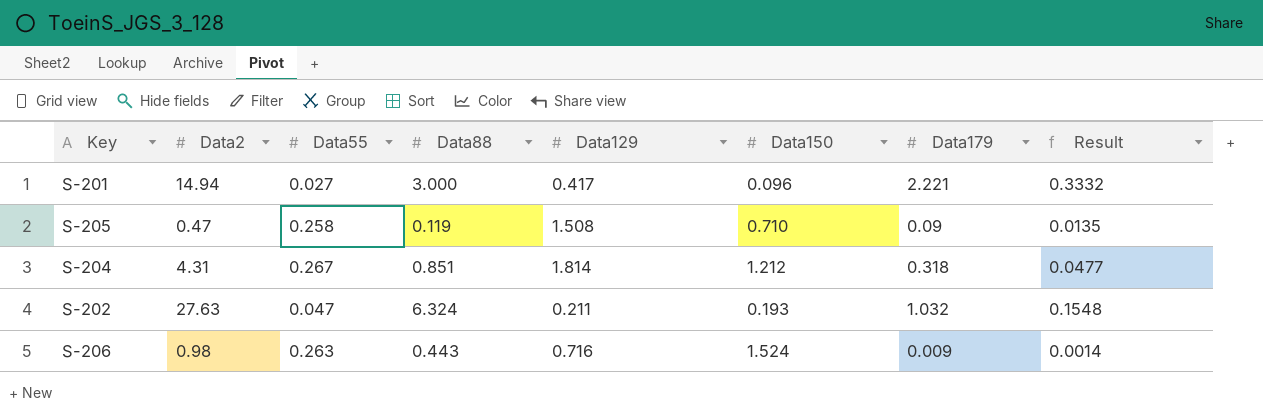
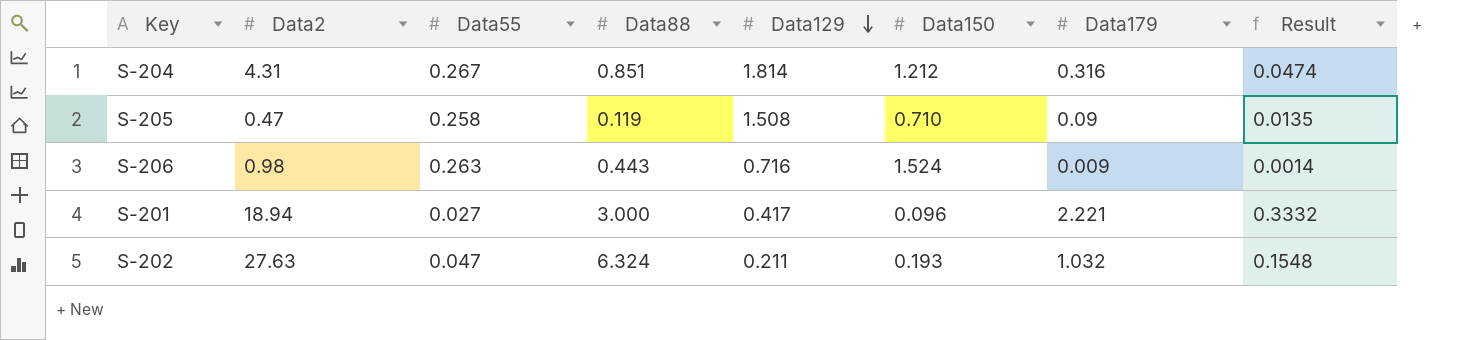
row order: none -> Data129 descending
S-204 | Data179: 0.318 -> 0.316
S-204 | Result: 0.0477 -> 0.0474
S-201 | Data2: 14.94 -> 18.94

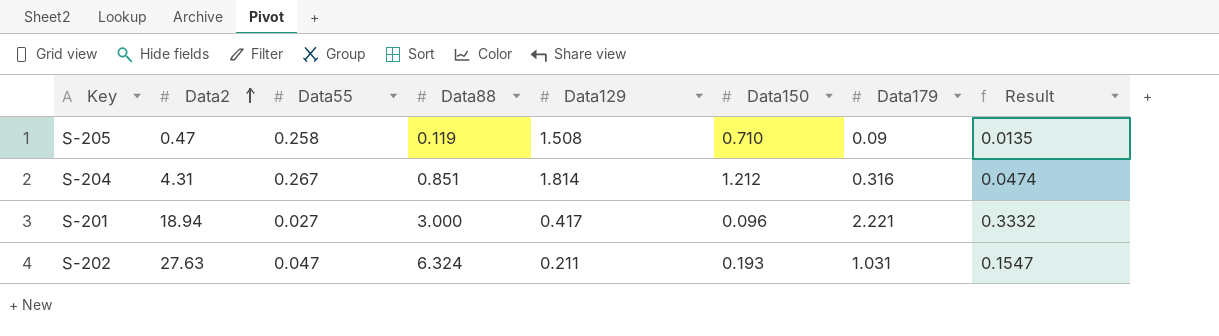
row order: Data129 descending -> Data2 ascending
row S-206: 0.98 | 0.263 | 0.443 | 0.716 | 1.524 | 0.009 | 0.0014 -> none
S-202 | Data179: 1.032 -> 1.031
S-202 | Result: 0.1548 -> 0.1547

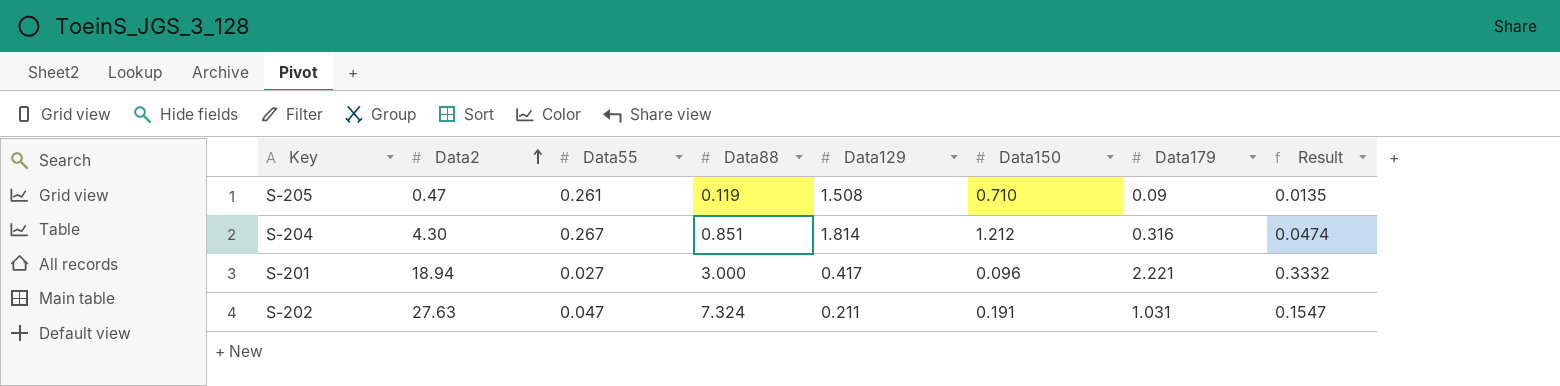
S-205 | Data55: 0.258 -> 0.261
S-204 | Data2: 4.31 -> 4.30
S-202 | Data88: 6.324 -> 7.324
S-202 | Data150: 0.193 -> 0.191

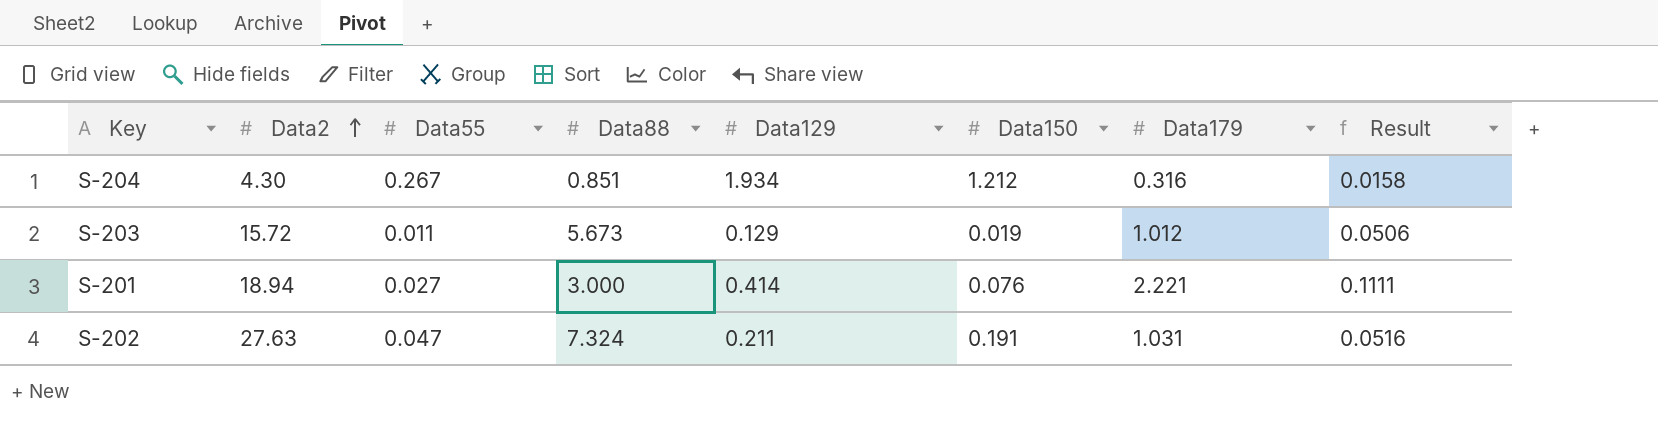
column Result | formula: [Data179] * 0.15 -> [Data179] * 0.05
row S-205: 0.47 | 0.261 | 0.119 | 1.508 | 0.710 | 0.09 | 0.0135 -> none
S-204 | Data129: 1.814 -> 1.934
row S-203: none -> 15.72 | 0.011 | 5.673 | 0.129 | 0.019 | 1.012 | 0.0506
S-201 | Data129: 0.417 -> 0.414
S-201 | Data150: 0.096 -> 0.076

